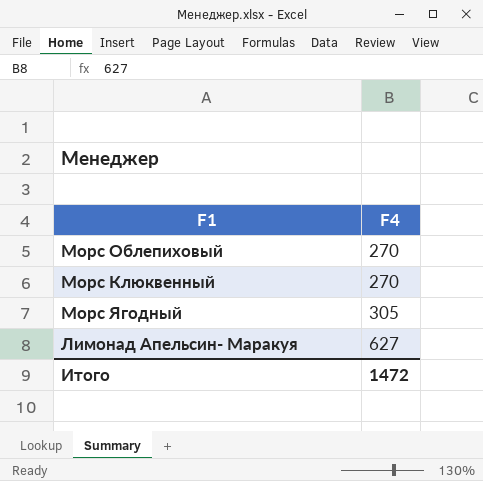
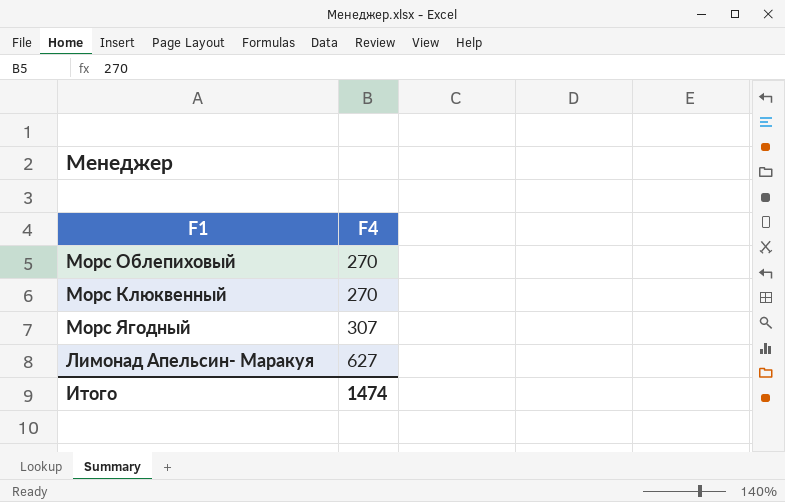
Морс Ягодный | F4: 305 -> 307
Итого | F4: 1472 -> 1474

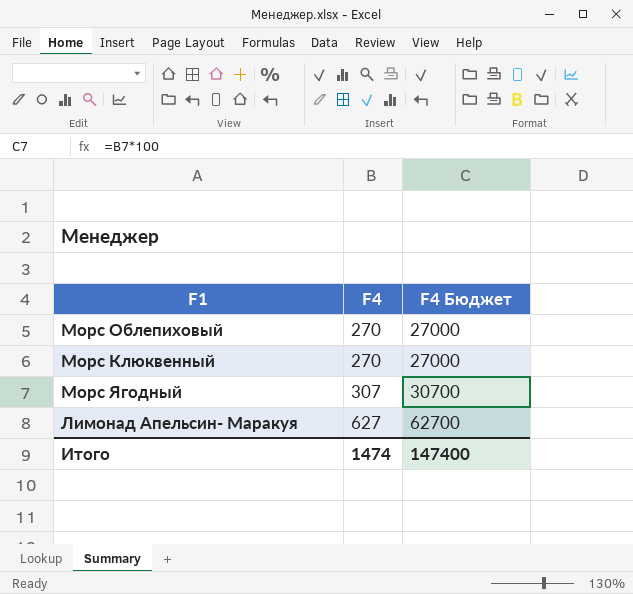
column F4 Бюджет | formula: none -> [F4] * 100

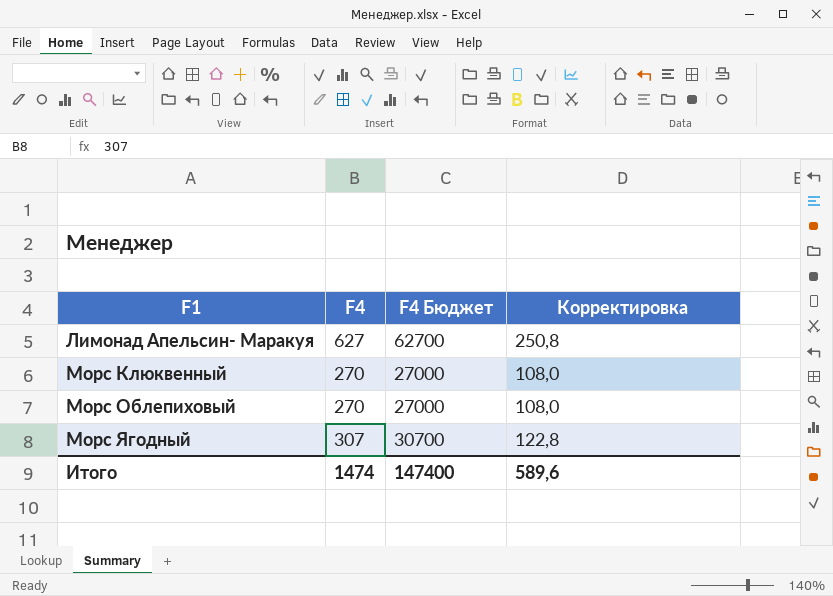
row order: F4 ascending -> F1 ascending
column Корректировка | formula: none -> [F4] * 0,4

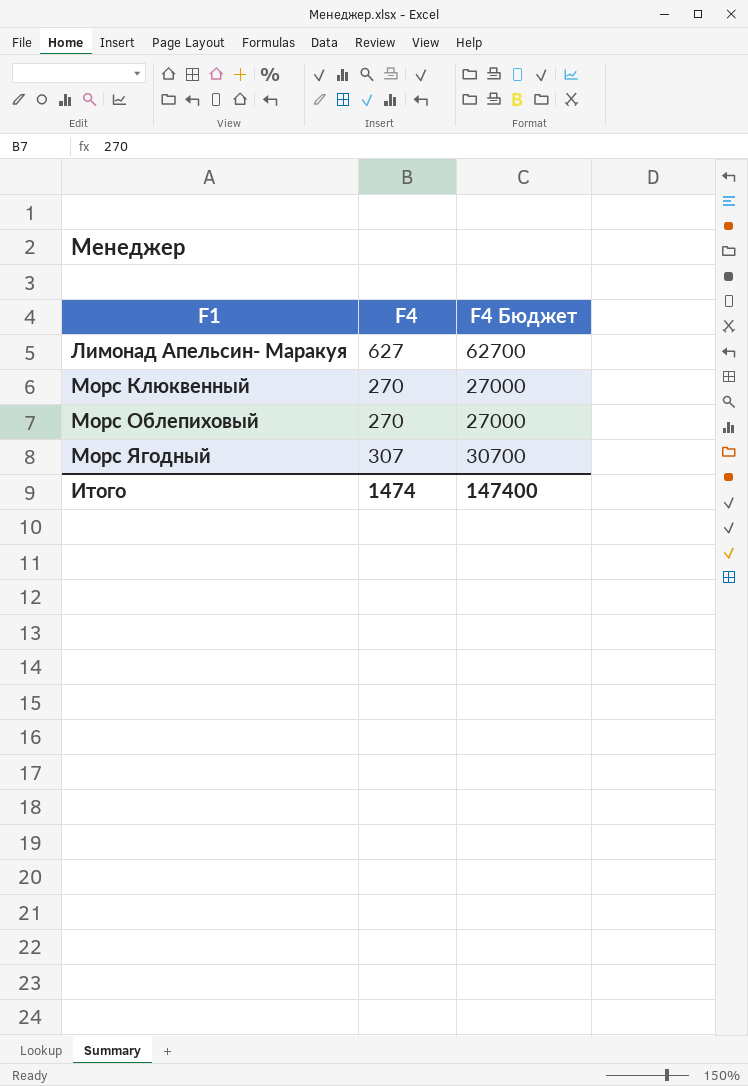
column Корректировка | formula: [F4] * 0,4 -> none

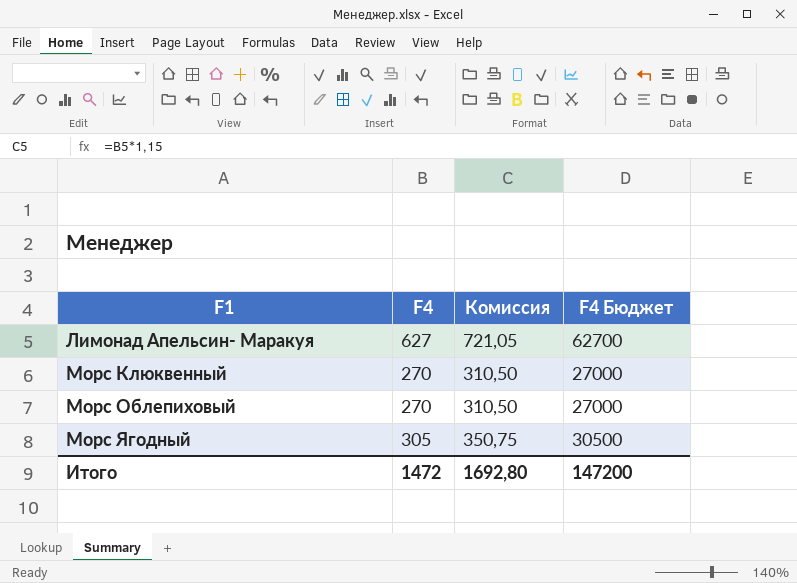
column Комиссия | formula: none -> [F4] * 1,15
Морс Ягодный | F4: 307 -> 305
Морс Ягодный | F4 Бюджет: 30700 -> 30500
Итого | F4: 1474 -> 1472
Итого | F4 Бюджет: 147400 -> 147200

